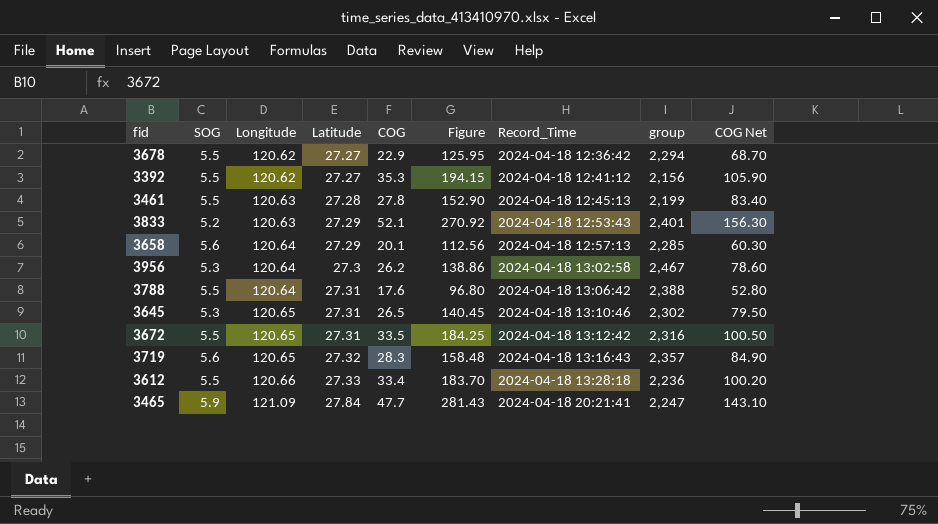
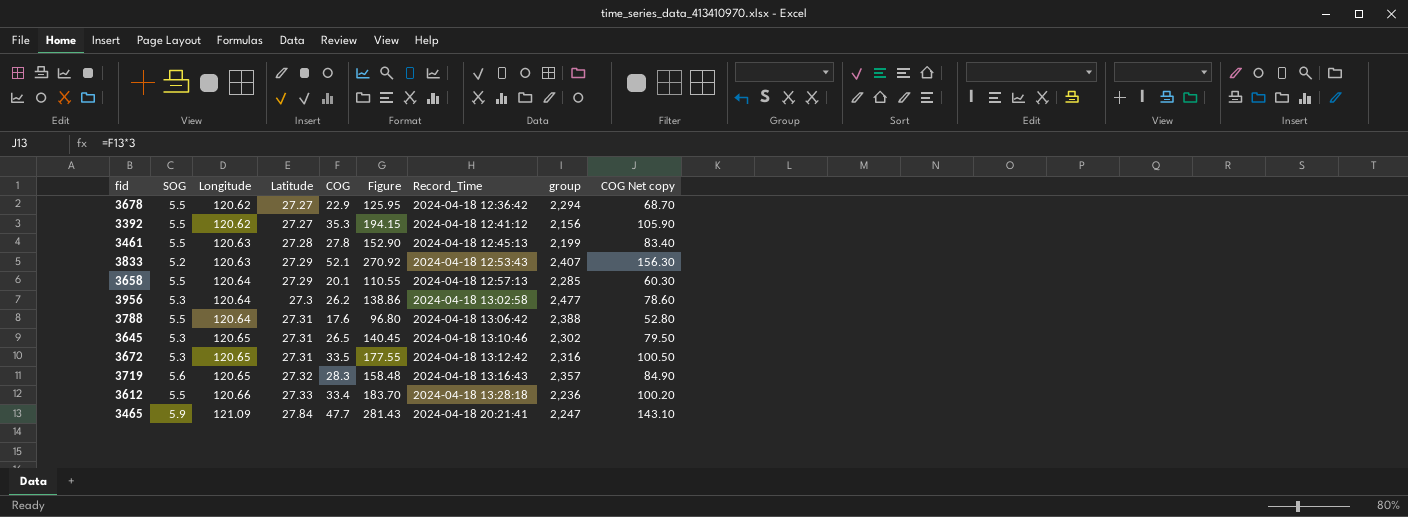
column name: COG Net -> COG Net copy
3833 | group: 2,401 -> 2,407
3658 | SOG: 5.6 -> 5.5
3658 | Figure: 112.56 -> 110.55
3956 | group: 2,467 -> 2,477
3672 | SOG: 5.5 -> 5.3
3672 | Figure: 184.25 -> 177.55

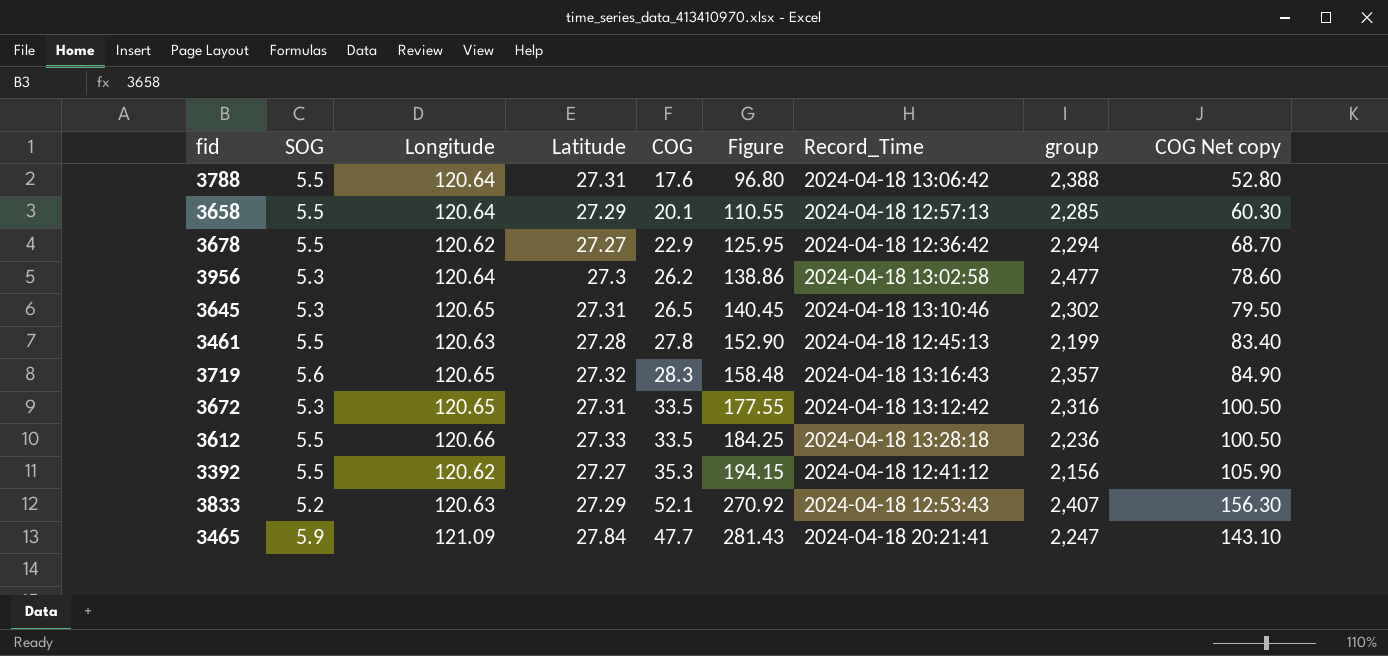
row order: Longitude ascending -> Figure ascending
3612 | COG: 33.4 -> 33.5
3612 | Figure: 183.70 -> 184.25
3612 | COG Net copy: 100.20 -> 100.50

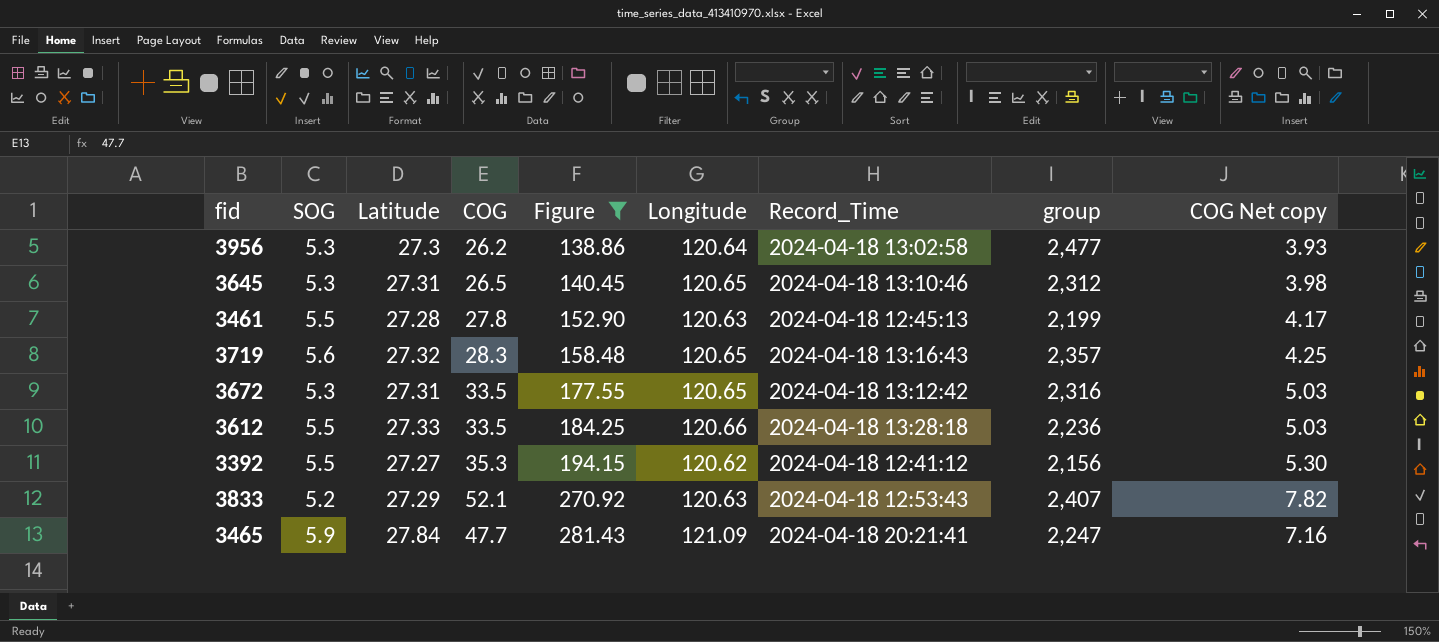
filter: none -> Figure >= 138.86
column Longitude | position: 3 -> 6
column COG Net copy | formula: [COG] * 3 -> [COG] * 0.15
3645 | group: 2,302 -> 2,312

